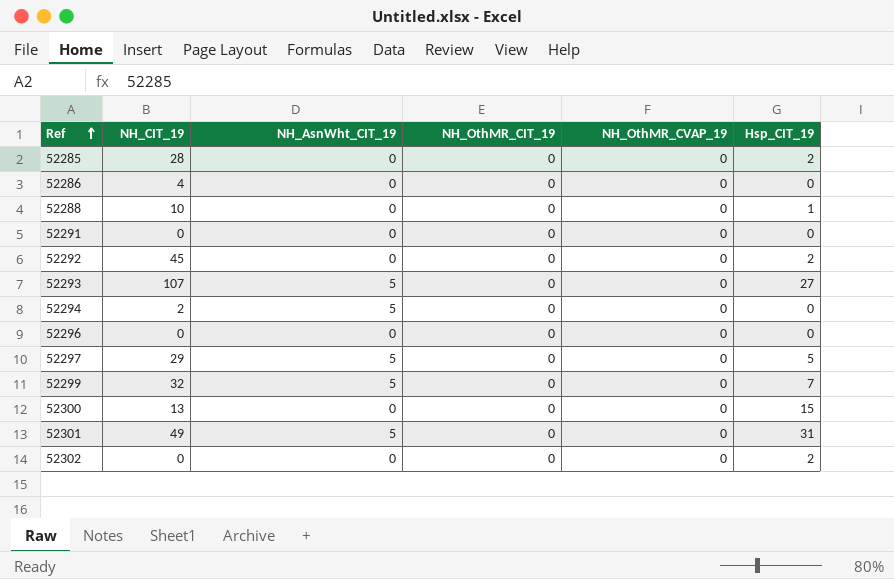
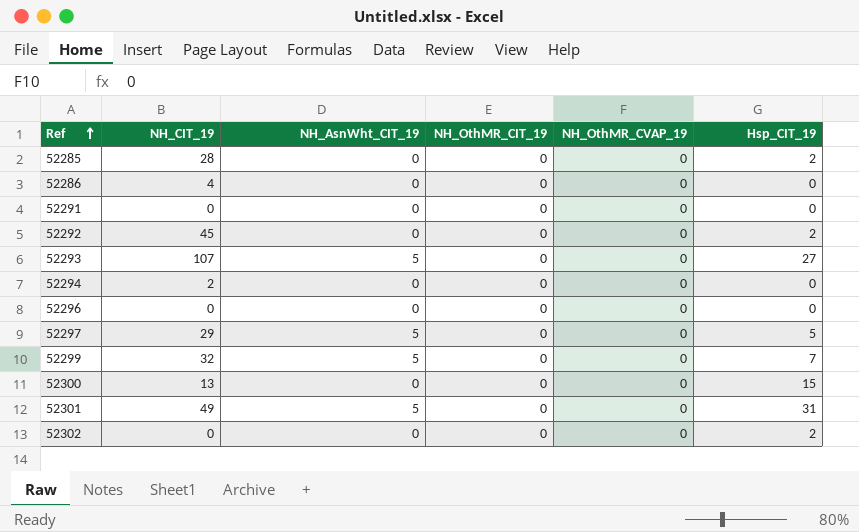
row 52288: 10 | 0 | 0 | 0 | 1 -> none
52294 | NH_AsnWht_CIT_19: 5 -> 0

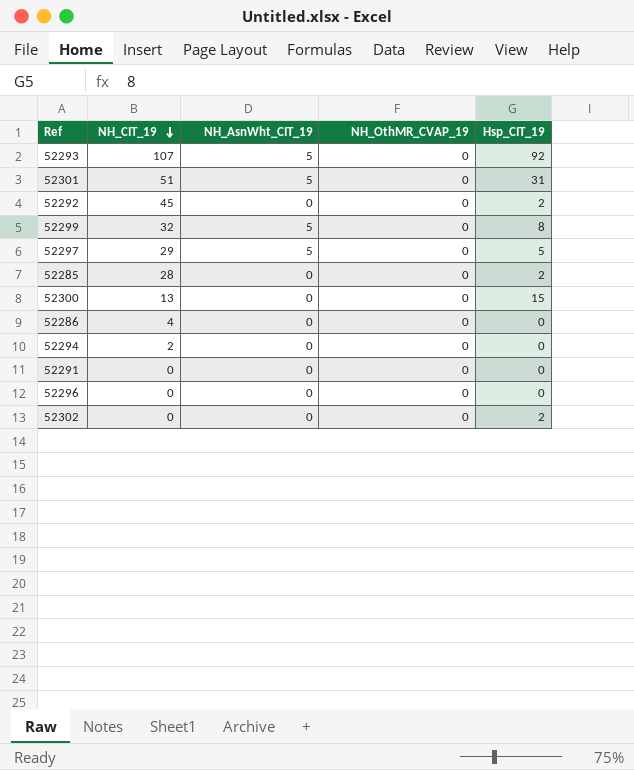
row order: Ref ascending -> NH_CIT_19 descending
column NH_OthMR_CIT_19 | position: 4 -> none
52293 | Hsp_CIT_19: 27 -> 92
52301 | NH_CIT_19: 49 -> 51
52299 | Hsp_CIT_19: 7 -> 8

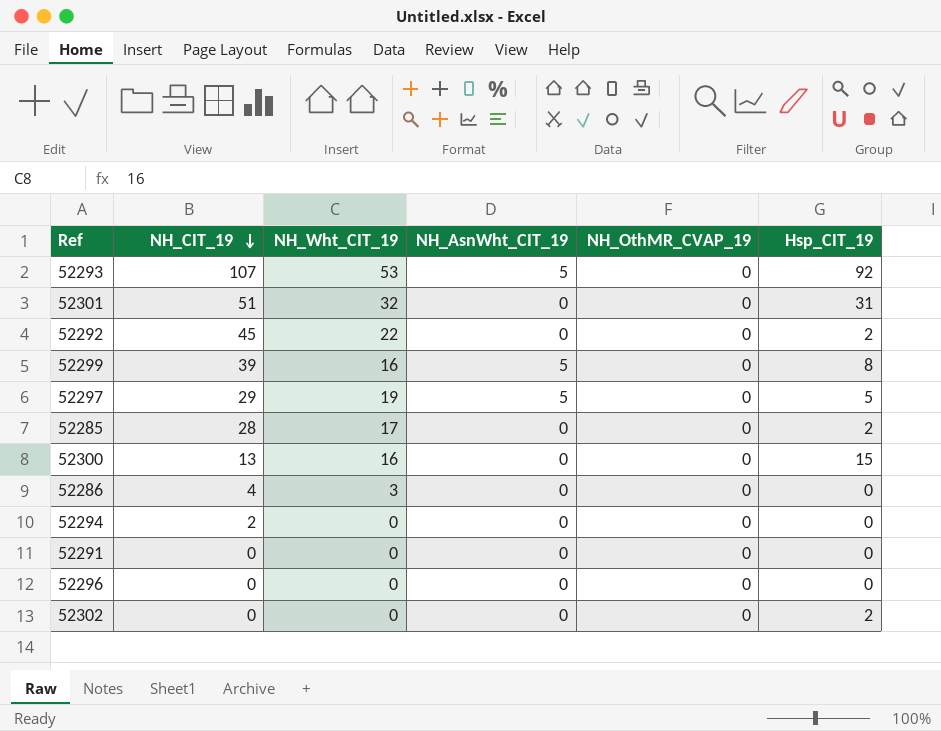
column NH_Wht_CIT_19 | position: none -> 3
52301 | NH_AsnWht_CIT_19: 5 -> 0
52299 | NH_CIT_19: 32 -> 39

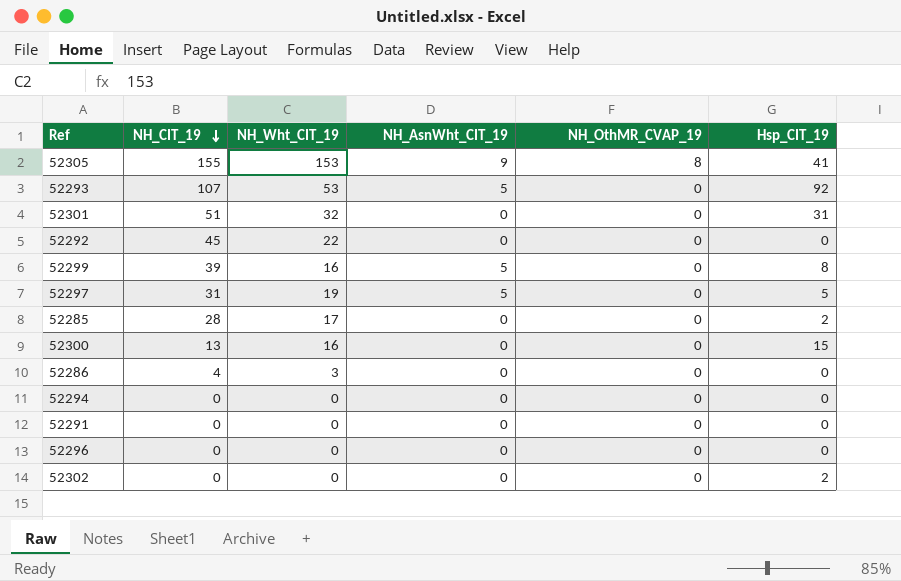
row 52305: none -> 155 | 153 | 9 | 8 | 41
52292 | Hsp_CIT_19: 2 -> 0
52297 | NH_CIT_19: 29 -> 31
52294 | NH_CIT_19: 2 -> 0

